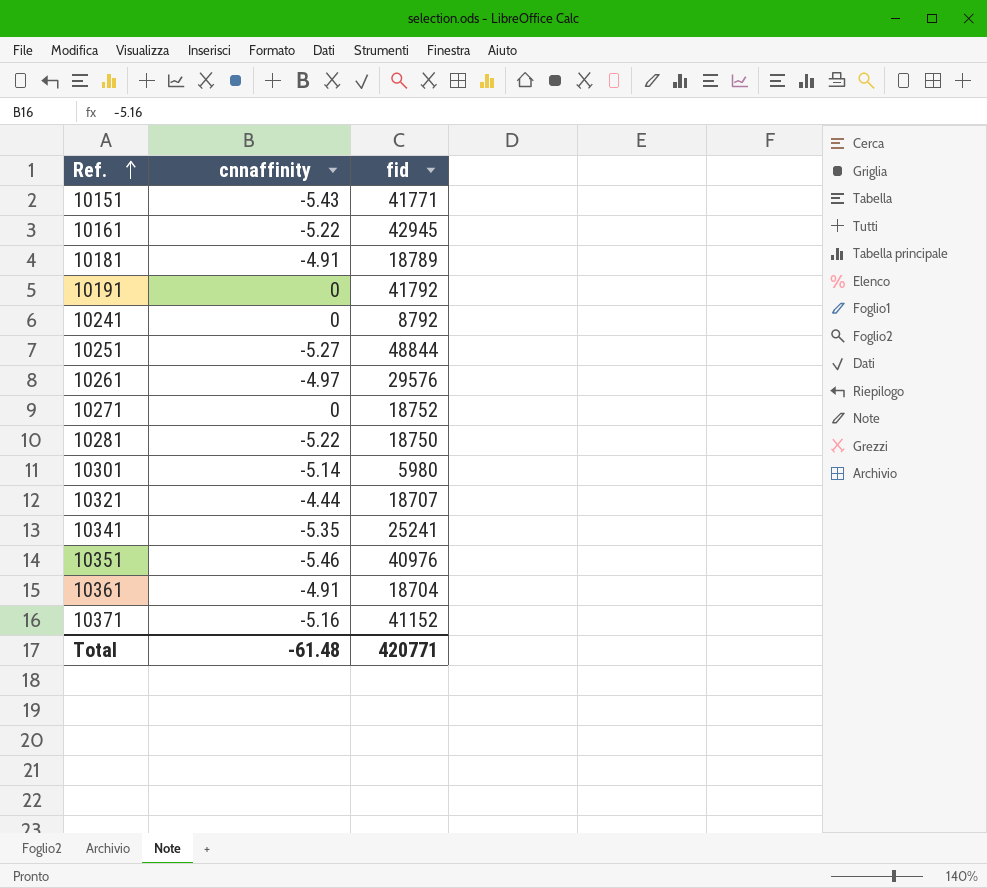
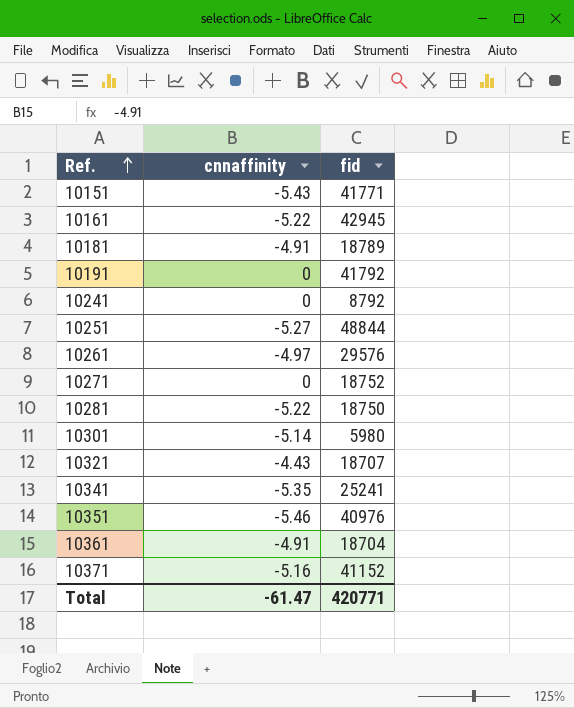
10321 | cnnaffinity: -4.44 -> -4.43
Total | cnnaffinity: -61.48 -> -61.47

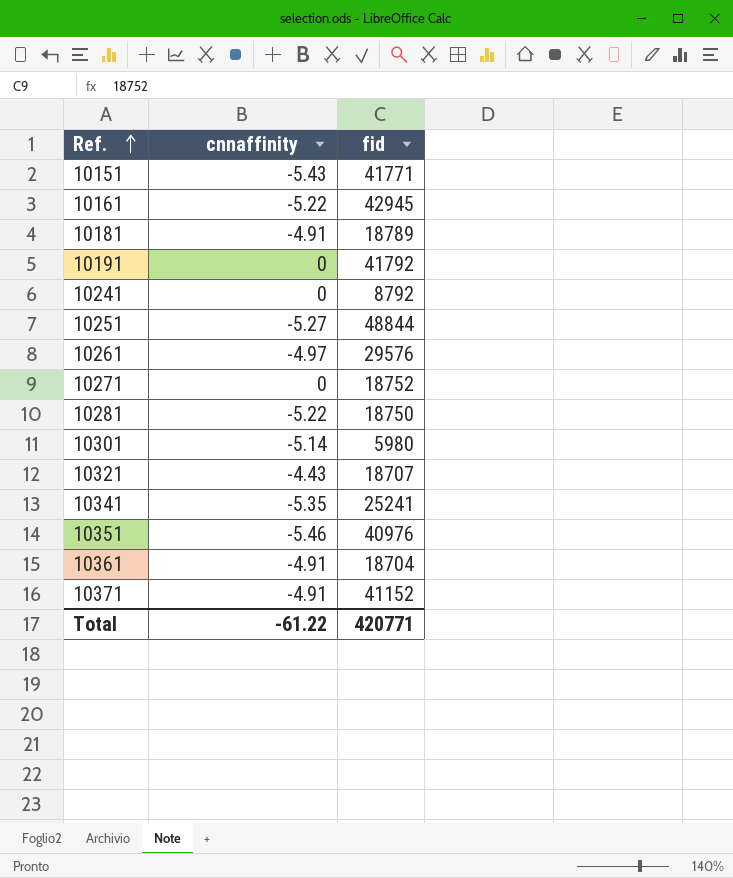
10371 | cnnaffinity: -5.16 -> -4.91
Total | cnnaffinity: -61.47 -> -61.22

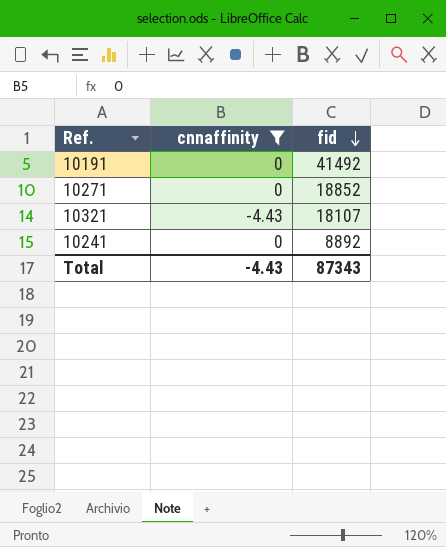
filter: none -> cnnaffinity >= -4.43
row order: Ref. ascending -> fid descending
10191 | fid: 41792 -> 41492
10271 | fid: 18752 -> 18852
10321 | fid: 18707 -> 18107
10241 | fid: 8792 -> 8892
Total | cnnaffinity: -61.22 -> -4.43
Total | fid: 420771 -> 87343

